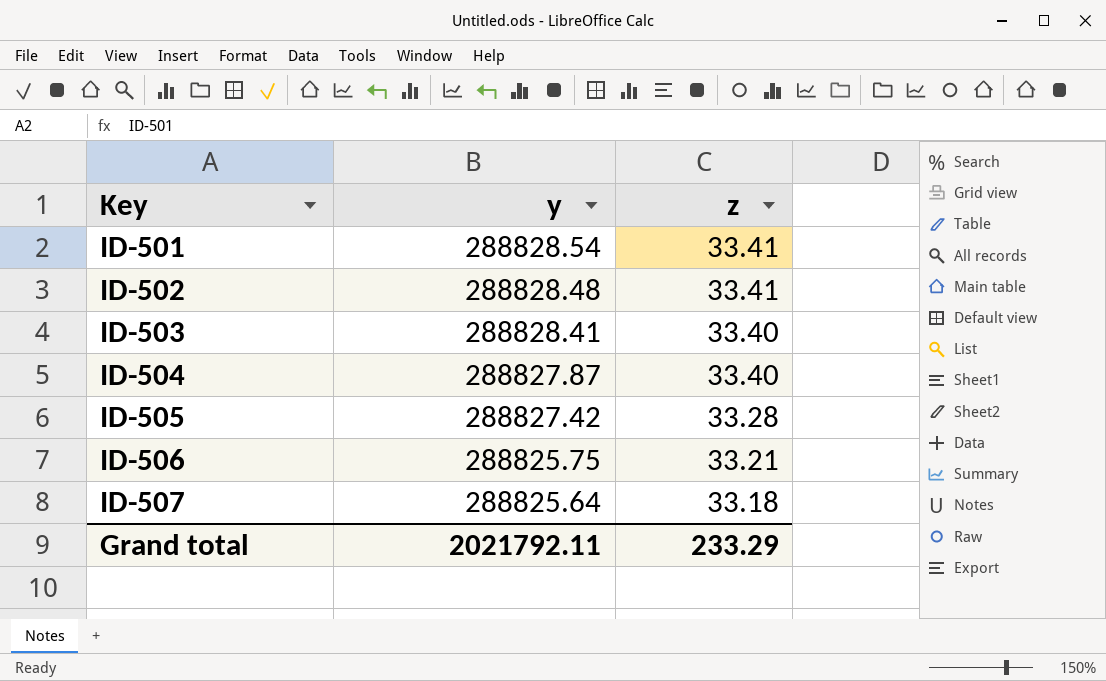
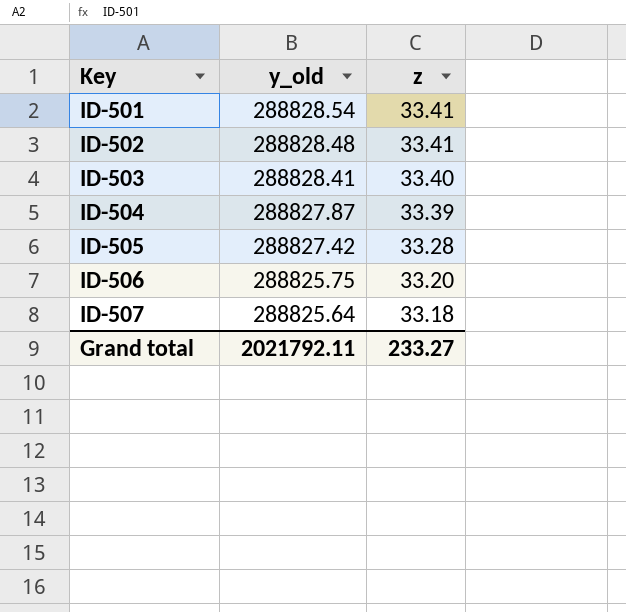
column name: y -> y_old
ID-504 | z: 33.40 -> 33.39
ID-506 | z: 33.21 -> 33.20
Grand total | z: 233.29 -> 233.27

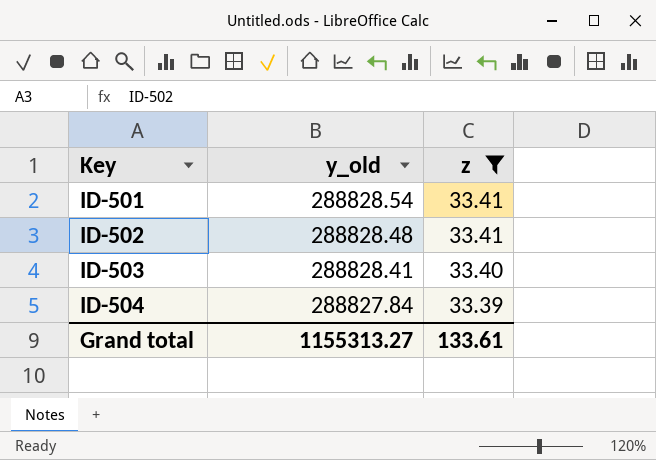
filter: none -> z >= 33.39
ID-504 | y_old: 288827.87 -> 288827.84
Grand total | y_old: 2021792.11 -> 1155313.27
Grand total | z: 233.27 -> 133.61

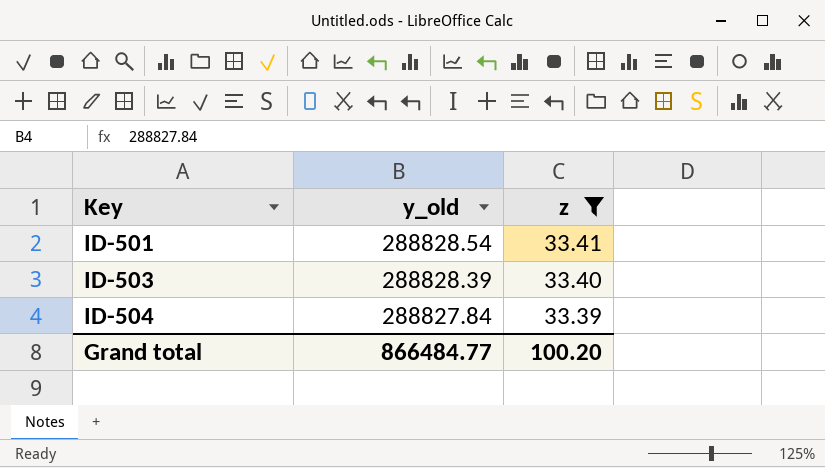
row ID-502: 288828.48 | 33.41 -> none
ID-503 | y_old: 288828.41 -> 288828.39
Grand total | y_old: 1155313.27 -> 866484.77
Grand total | z: 133.61 -> 100.20

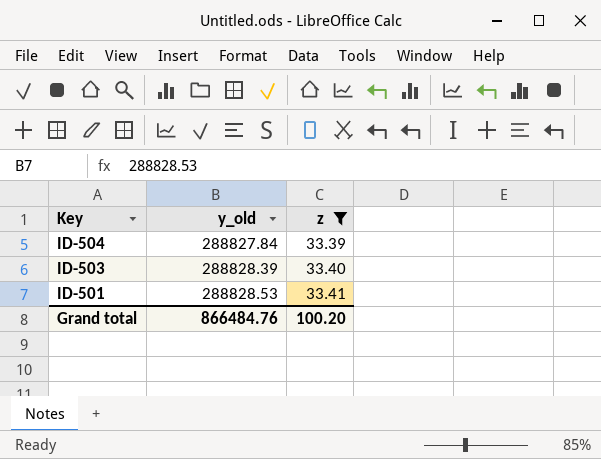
row order: Key ascending -> Key descending
ID-501 | y_old: 288828.54 -> 288828.53
Grand total | y_old: 866484.77 -> 866484.76

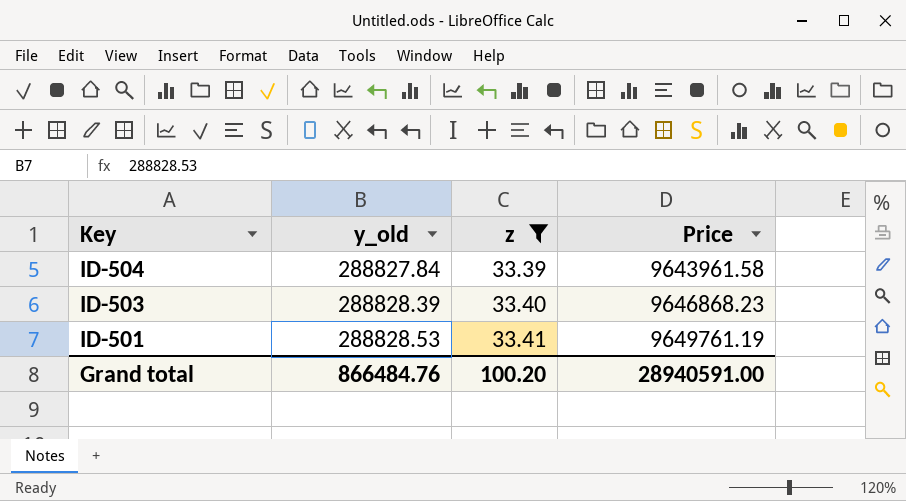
column Price | formula: none -> [y_old] * [z]

